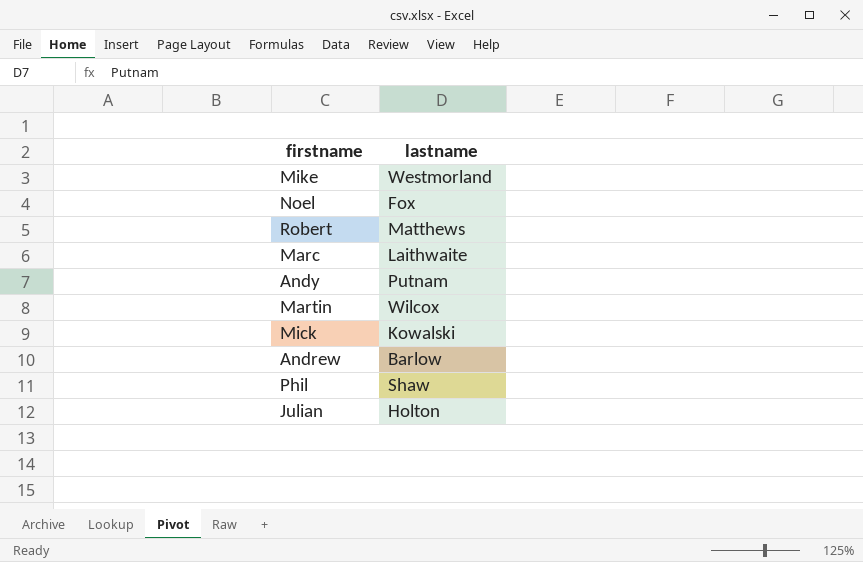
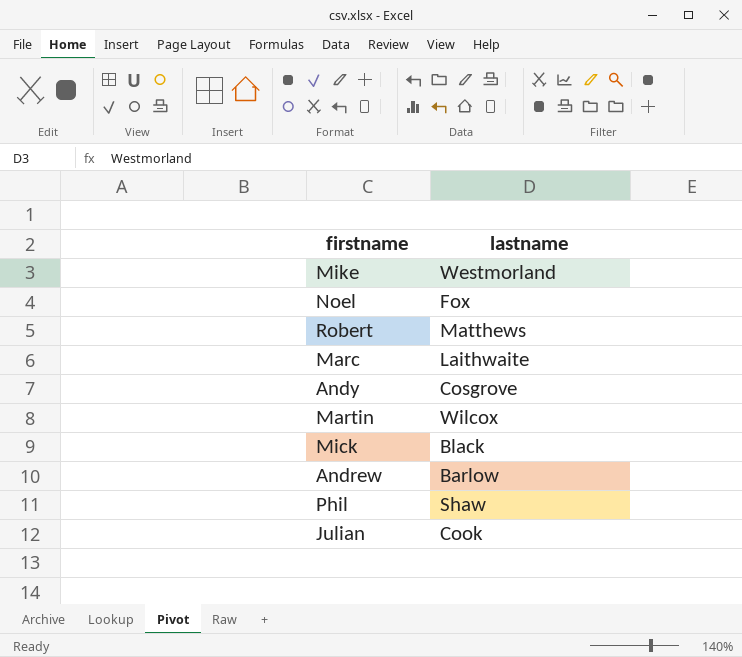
Andy | lastname: Putnam -> Cosgrove
Mick | lastname: Kowalski -> Black
Julian | lastname: Holton -> Cook

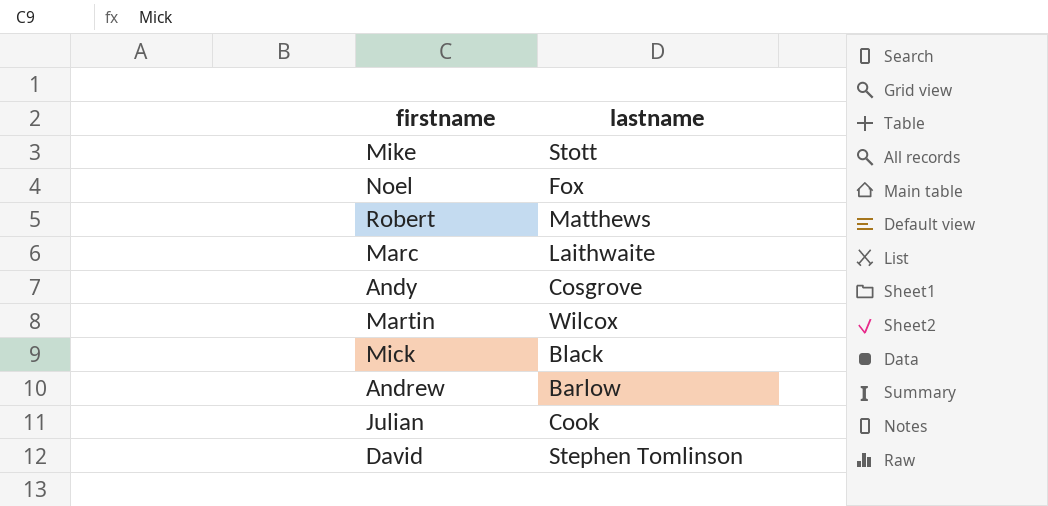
row Phil: Shaw -> none
Mike | lastname: Westmorland -> Stott
row David: none -> Stephen Tomlinson

